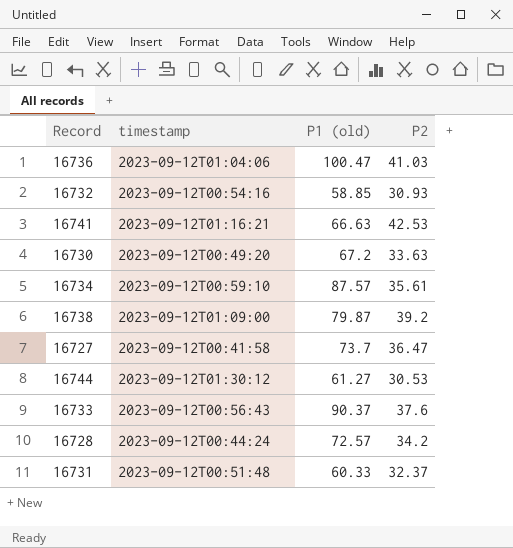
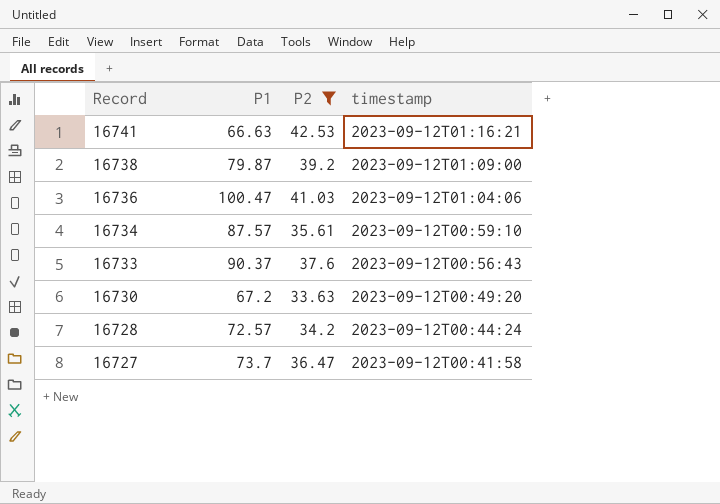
filter: none -> P2 >= 33.63
row order: none -> Record descending
column name: P1 (old) -> P1
column timestamp | position: 2 -> 4

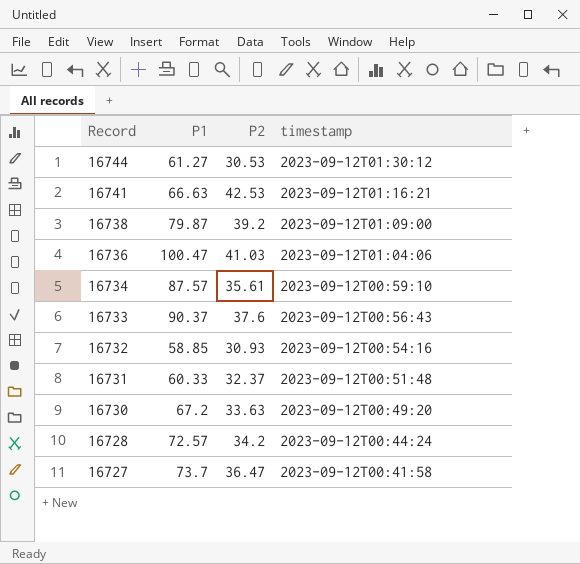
filter: P2 >= 33.63 -> none

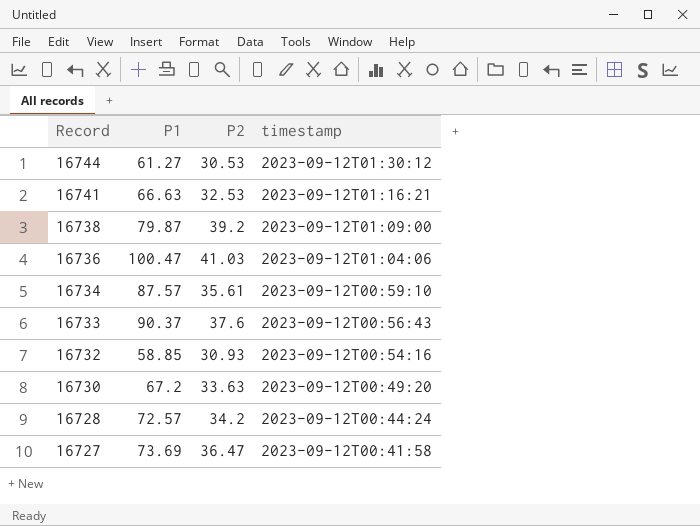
row 16731: 60.33 | 32.37 | 2023-09-12T00:51:48 -> none
16741 | P2: 42.53 -> 32.53
16727 | P1: 73.7 -> 73.69

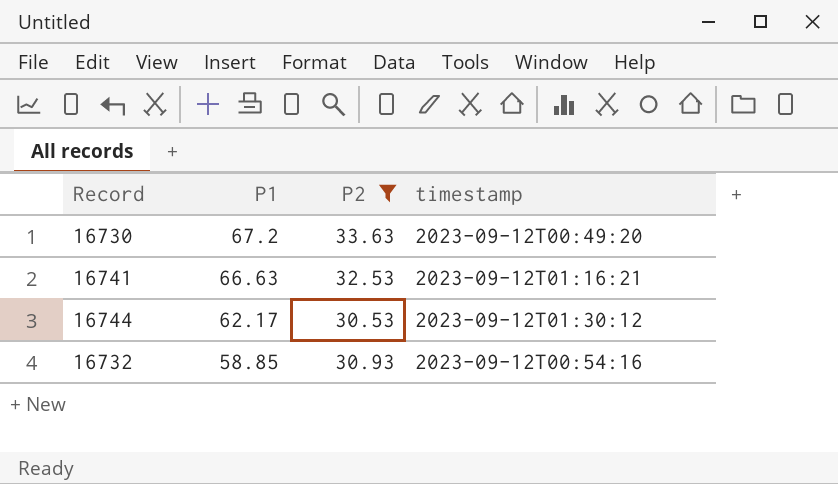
filter: none -> P2 <= 33.63
row order: Record descending -> P1 descending
16744 | P1: 61.27 -> 62.17

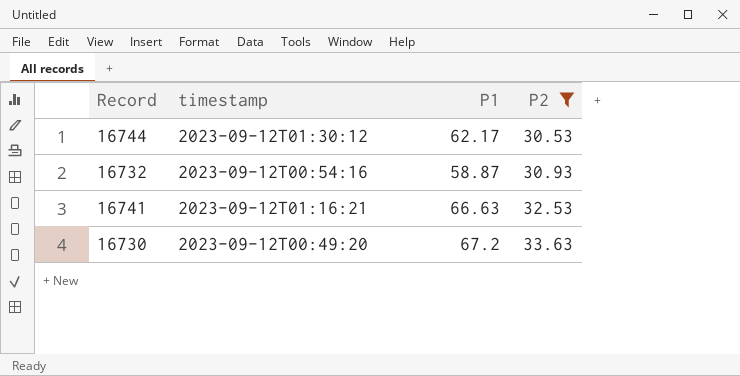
row order: P1 descending -> P2 ascending
column timestamp | position: 4 -> 2
16732 | P1: 58.85 -> 58.87

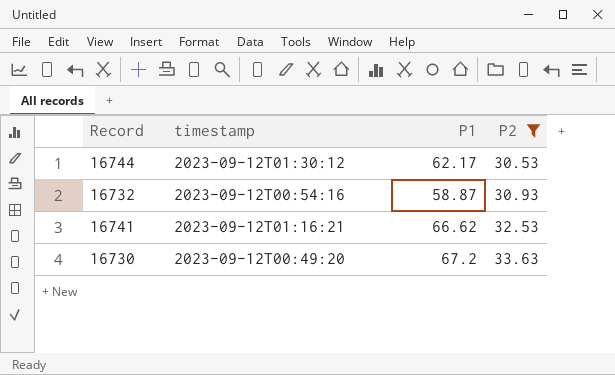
16741 | P1: 66.63 -> 66.62

